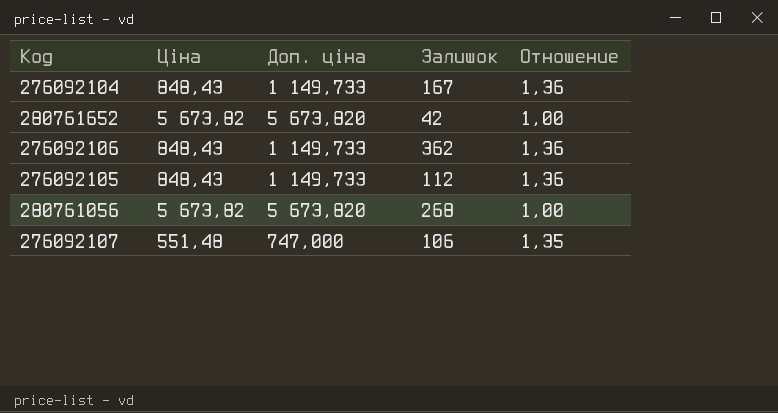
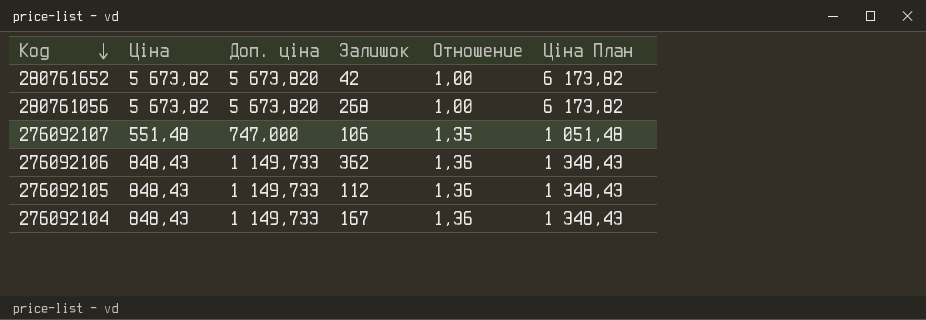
row order: none -> Код descending
column Ціна План | formula: none -> [Ціна] + 500

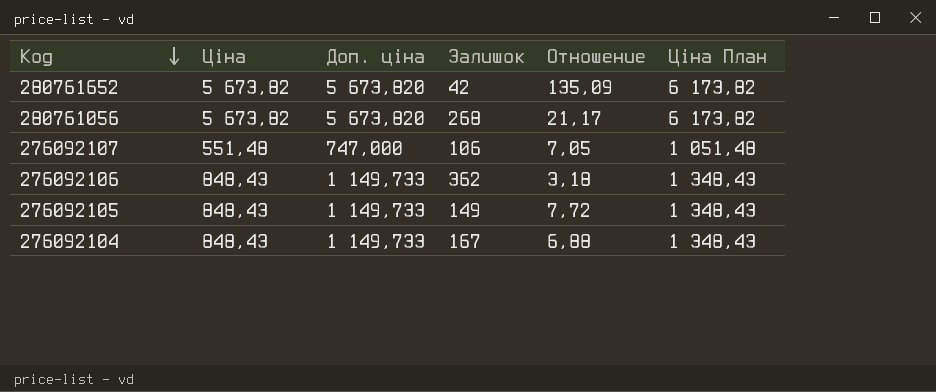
column Отношение | formula: [Доп. ціна] / [Ціна] -> [Доп. ціна] / [Залишок]
276092105 | Залишок: 112 -> 149

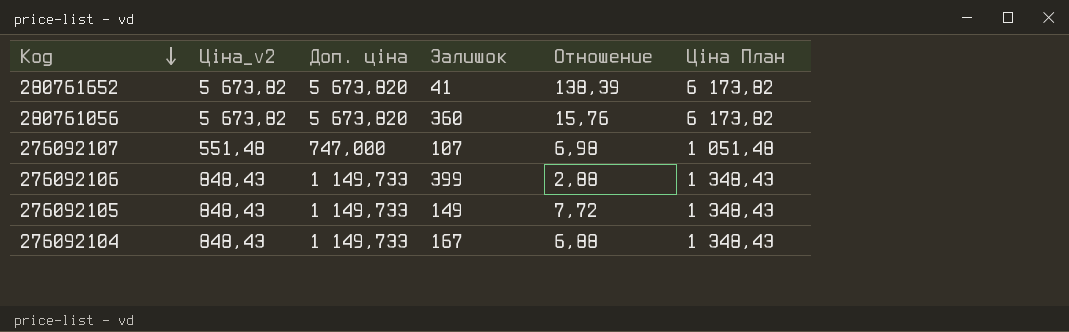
column name: Ціна -> Ціна_v2
280761652 | Залишок: 42 -> 41
280761652 | Отношение: 135,09 -> 138,39
280761056 | Залишок: 268 -> 360
280761056 | Отношение: 21,17 -> 15,76
276092107 | Залишок: 106 -> 107
276092107 | Отношение: 7,05 -> 6,98
276092106 | Залишок: 362 -> 399
276092106 | Отношение: 3,18 -> 2,88

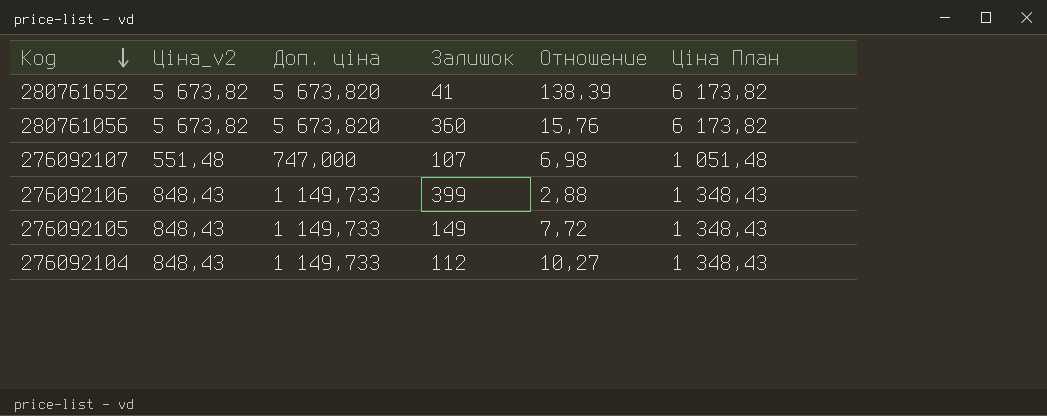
276092104 | Залишок: 167 -> 112
276092104 | Отношение: 6,88 -> 10,27

